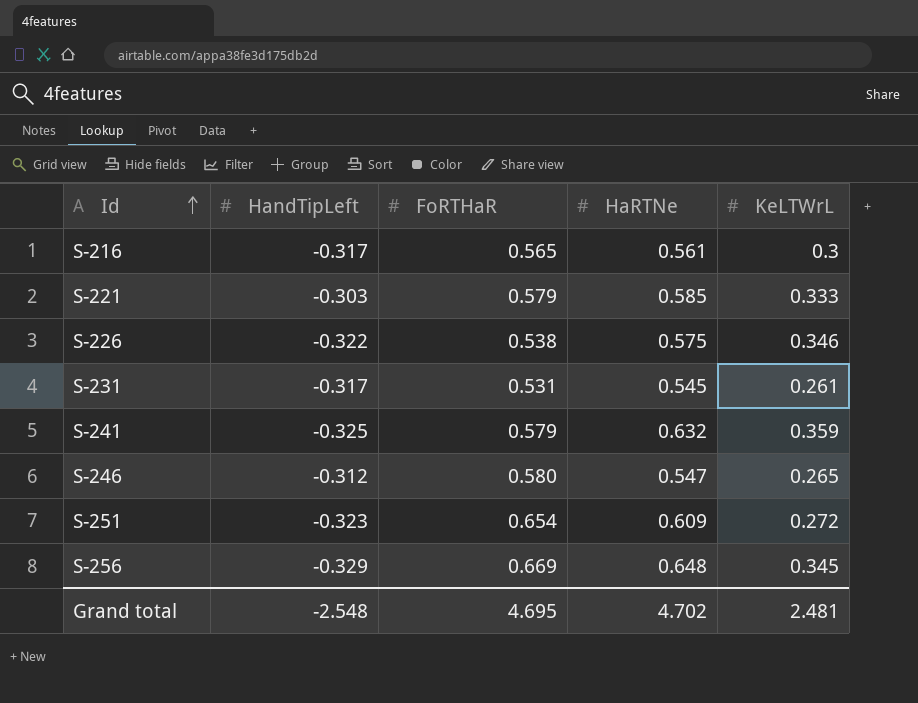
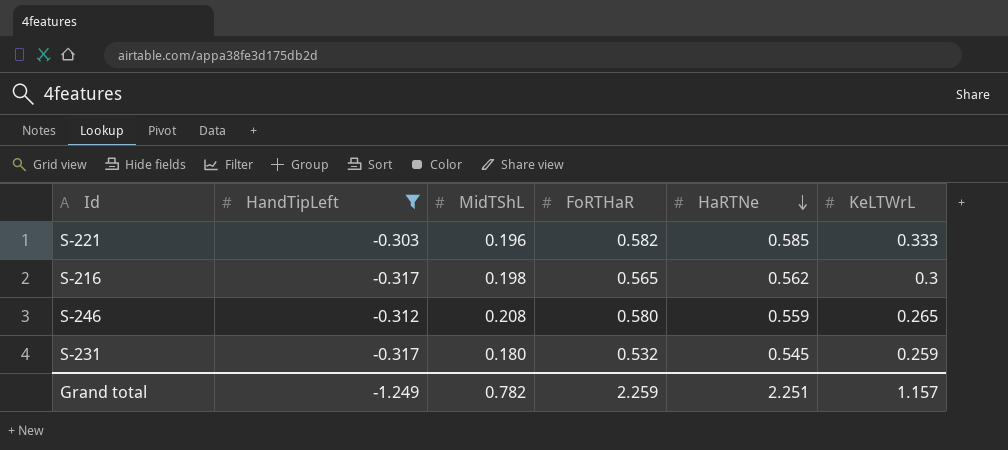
filter: none -> HandTipLeft >= -0.317
row order: Id ascending -> HaRTNe descending
column MidTShL | position: none -> 3
S-221 | FoRTHaR: 0.579 -> 0.582
S-216 | HaRTNe: 0.561 -> 0.562
S-246 | HaRTNe: 0.547 -> 0.559
S-231 | FoRTHaR: 0.531 -> 0.532
S-231 | KeLTWrL: 0.261 -> 0.259
Grand total | HandTipLeft: -2.548 -> -1.249
Grand total | FoRTHaR: 4.695 -> 2.259
Grand total | HaRTNe: 4.702 -> 2.251
Grand total | KeLTWrL: 2.481 -> 1.157

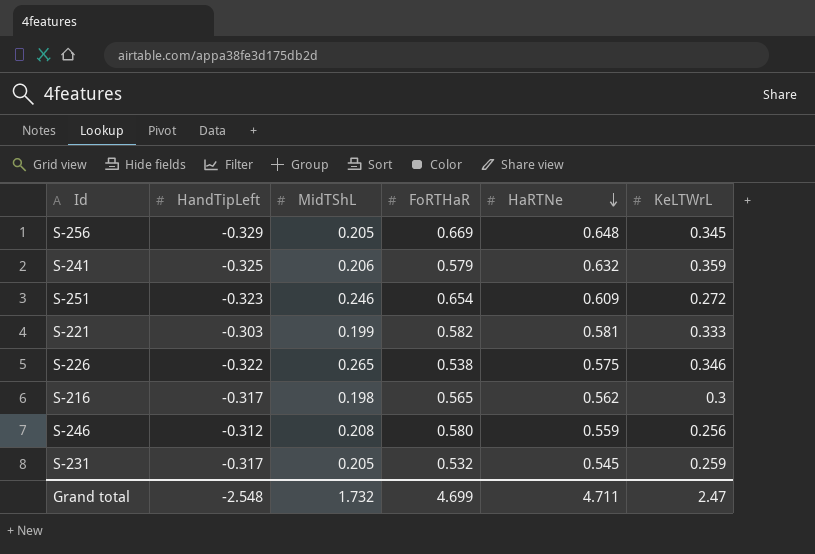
filter: HandTipLeft >= -0.317 -> none
S-221 | MidTShL: 0.196 -> 0.199
S-221 | HaRTNe: 0.585 -> 0.581
S-246 | KeLTWrL: 0.265 -> 0.256
S-231 | MidTShL: 0.180 -> 0.205
Grand total | HandTipLeft: -1.249 -> -2.548
Grand total | MidTShL: 0.782 -> 1.732
Grand total | FoRTHaR: 2.259 -> 4.699
Grand total | HaRTNe: 2.251 -> 4.711
Grand total | KeLTWrL: 1.157 -> 2.47

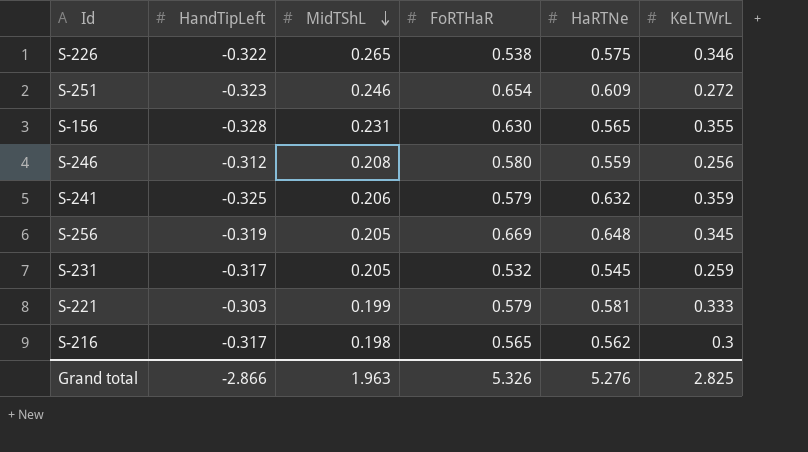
row order: HaRTNe descending -> MidTShL descending
row S-156: none -> -0.328 | 0.231 | 0.630 | 0.565 | 0.355
S-256 | HandTipLeft: -0.329 -> -0.319
S-221 | FoRTHaR: 0.582 -> 0.579
Grand total | HandTipLeft: -2.548 -> -2.866
Grand total | MidTShL: 1.732 -> 1.963
Grand total | FoRTHaR: 4.699 -> 5.326
Grand total | HaRTNe: 4.711 -> 5.276
Grand total | KeLTWrL: 2.47 -> 2.825

